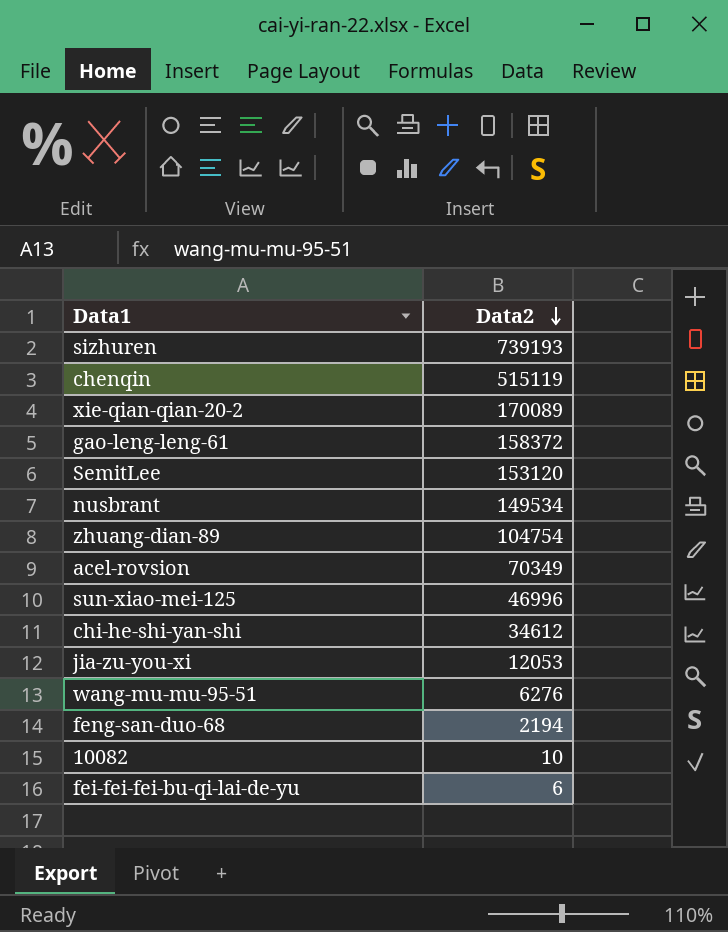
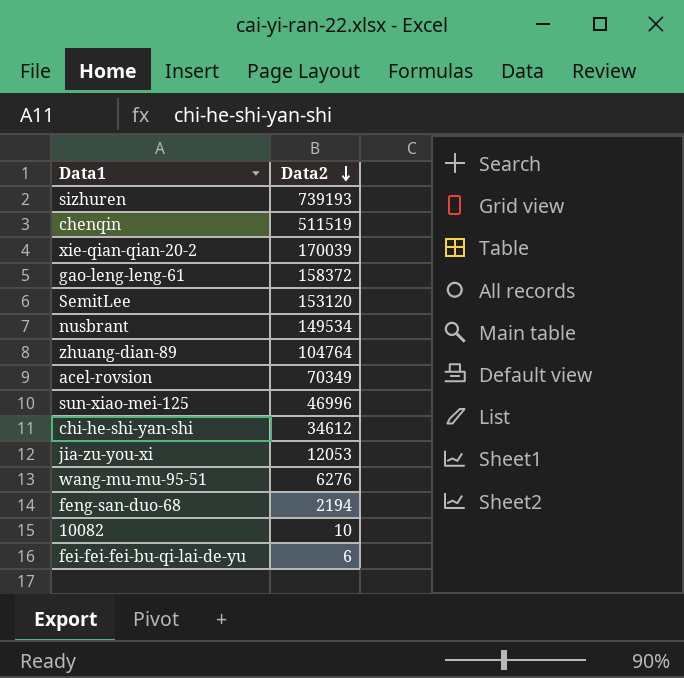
chenqin | Data2: 515119 -> 511519
xie-qian-qian-20-2 | Data2: 170089 -> 170039
zhuang-dian-89 | Data2: 104754 -> 104764

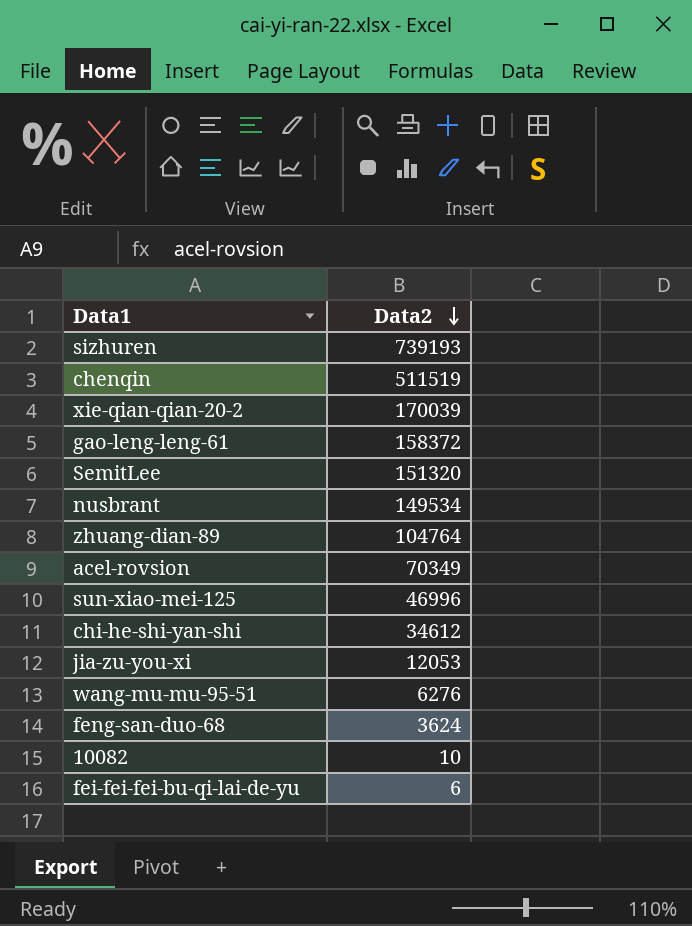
SemitLee | Data2: 153120 -> 151320
feng-san-duo-68 | Data2: 2194 -> 3624

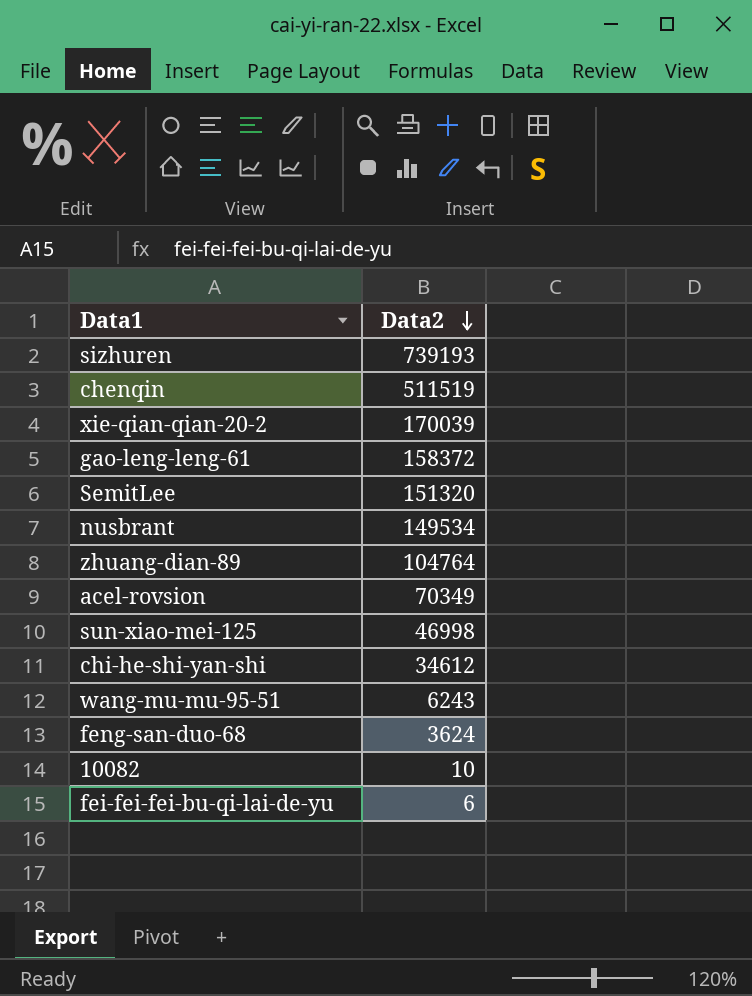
row jia-zu-you-xi: 12053 -> none
sun-xiao-mei-125 | Data2: 46996 -> 46998
wang-mu-mu-95-51 | Data2: 6276 -> 6243

